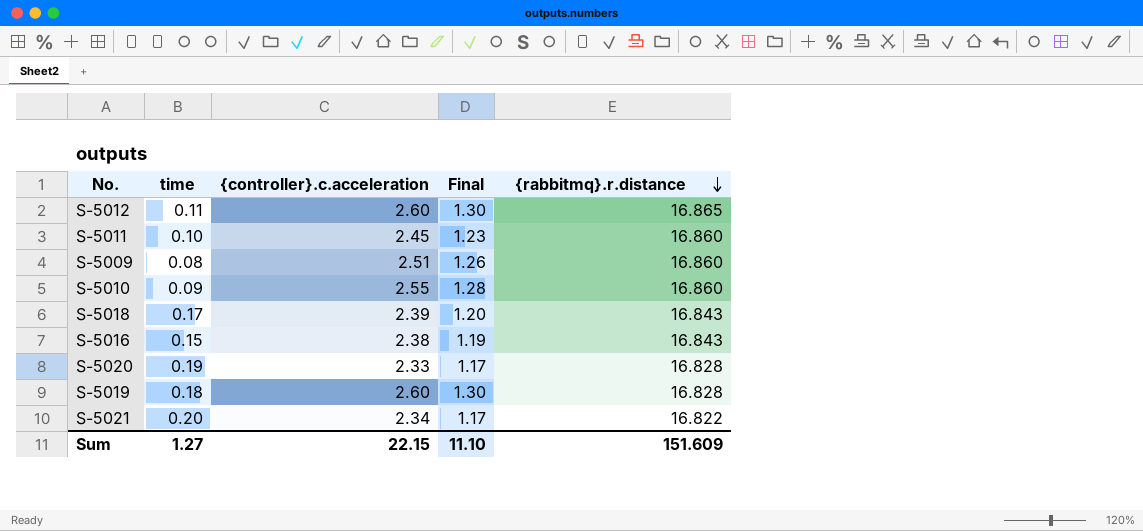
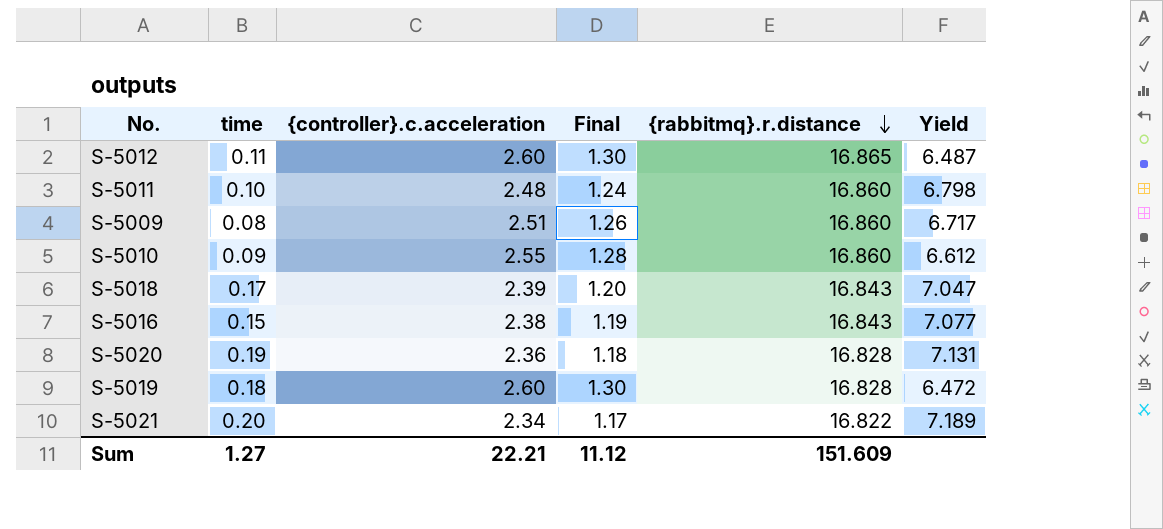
column Yield | formula: none -> [{rabbitmq}.r.distance] / [{controller}.c.acceleration]
S-5011 | {controller}.c.acceleration: 2.45 -> 2.48
S-5011 | Final: 1.23 -> 1.24
S-5020 | {controller}.c.acceleration: 2.33 -> 2.36
S-5020 | Final: 1.17 -> 1.18
Sum | {controller}.c.acceleration: 22.15 -> 22.21
Sum | Final: 11.10 -> 11.12

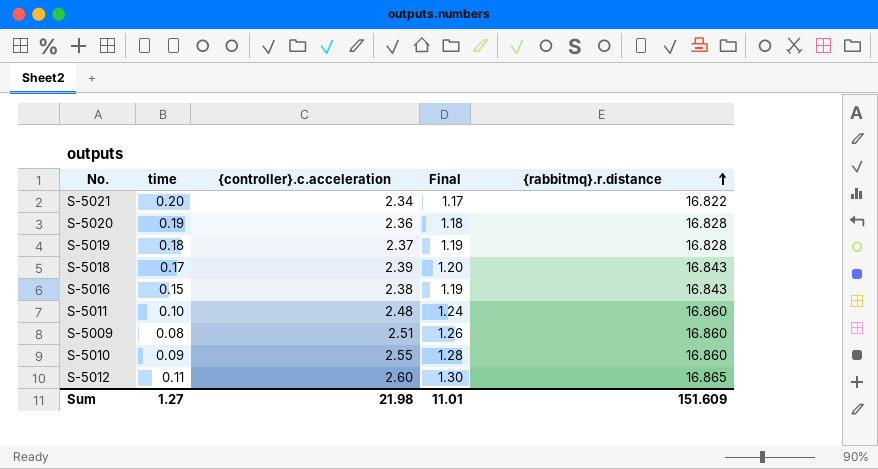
row order: {rabbitmq}.r.distance descending -> {rabbitmq}.r.distance ascending
column Yield | formula: [{rabbitmq}.r.distance] / [{controller}.c.acceleration] -> none
S-5019 | {controller}.c.acceleration: 2.60 -> 2.37
S-5019 | Final: 1.30 -> 1.19
Sum | {controller}.c.acceleration: 22.21 -> 21.98
Sum | Final: 11.12 -> 11.01

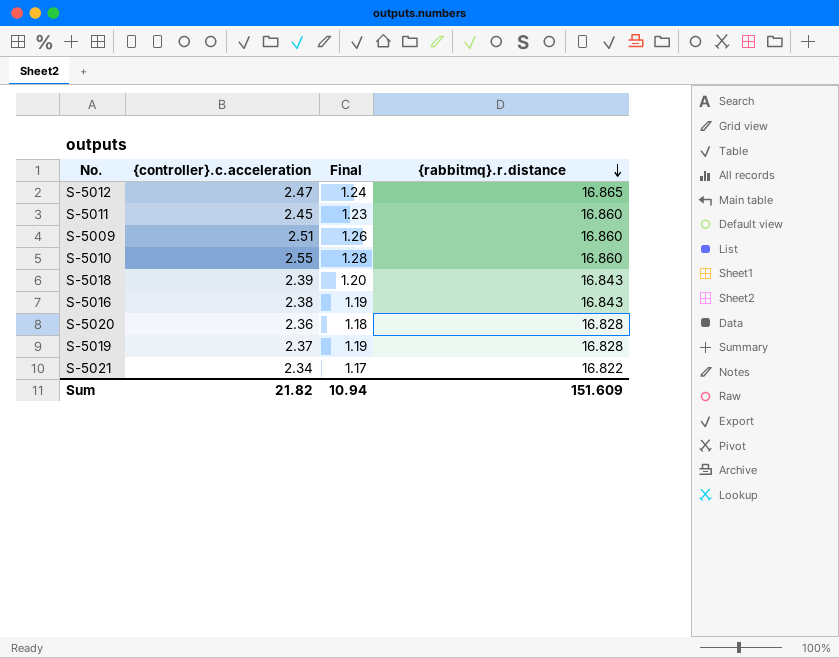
row order: {rabbitmq}.r.distance ascending -> {rabbitmq}.r.distance descending
column time | position: 2 -> none
S-5012 | {controller}.c.acceleration: 2.60 -> 2.47
S-5012 | Final: 1.30 -> 1.24
S-5011 | {controller}.c.acceleration: 2.48 -> 2.45
S-5011 | Final: 1.24 -> 1.23
Sum | {controller}.c.acceleration: 21.98 -> 21.82
Sum | Final: 11.01 -> 10.94

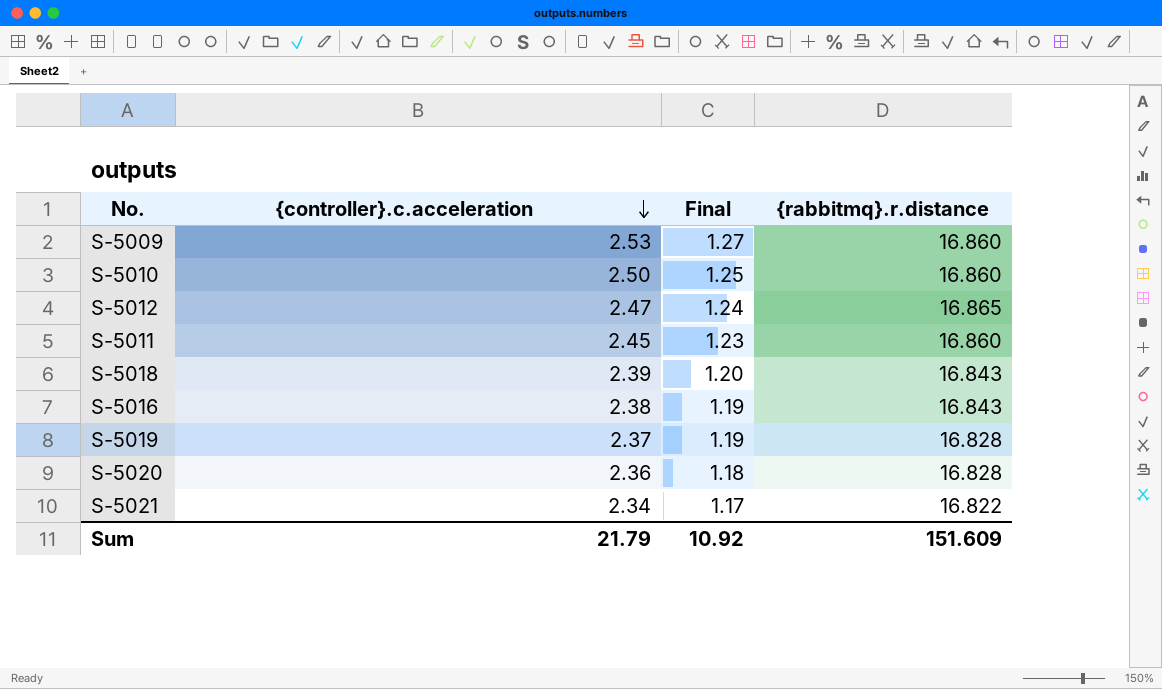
row order: {rabbitmq}.r.distance descending -> {controller}.c.acceleration descending
S-5009 | {controller}.c.acceleration: 2.51 -> 2.53
S-5009 | Final: 1.26 -> 1.27
S-5010 | {controller}.c.acceleration: 2.55 -> 2.50
S-5010 | Final: 1.28 -> 1.25
Sum | {controller}.c.acceleration: 21.82 -> 21.79
Sum | Final: 10.94 -> 10.92

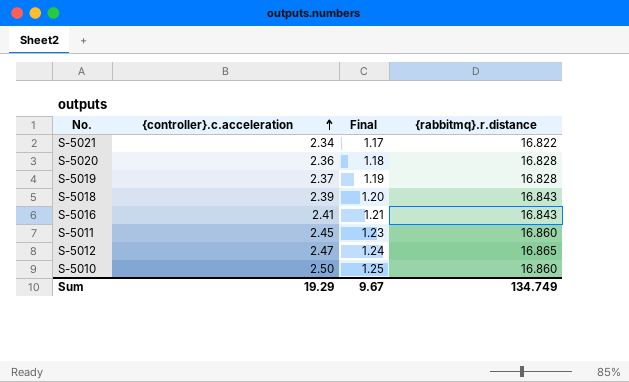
row order: {controller}.c.acceleration descending -> {controller}.c.acceleration ascending
row S-5009: 2.53 | 1.27 | 16.860 -> none
S-5016 | {controller}.c.acceleration: 2.38 -> 2.41
S-5016 | Final: 1.19 -> 1.21
Sum | {controller}.c.acceleration: 21.79 -> 19.29
Sum | Final: 10.92 -> 9.67
Sum | {rabbitmq}.r.distance: 151.609 -> 134.749

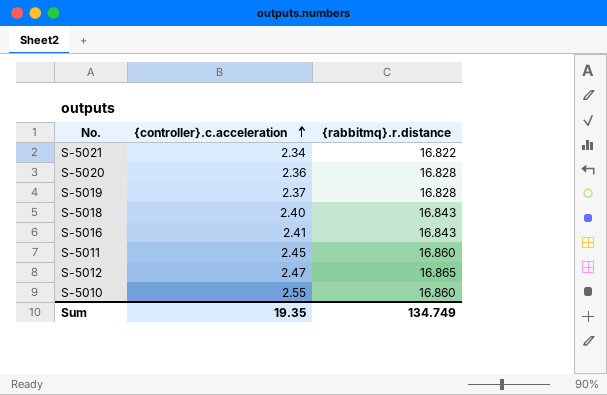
column Final | formula: [{controller}.c.acceleration] * 0.5 -> none
S-5018 | {controller}.c.acceleration: 2.39 -> 2.40
S-5010 | {controller}.c.acceleration: 2.50 -> 2.55
Sum | {controller}.c.acceleration: 19.29 -> 19.35

